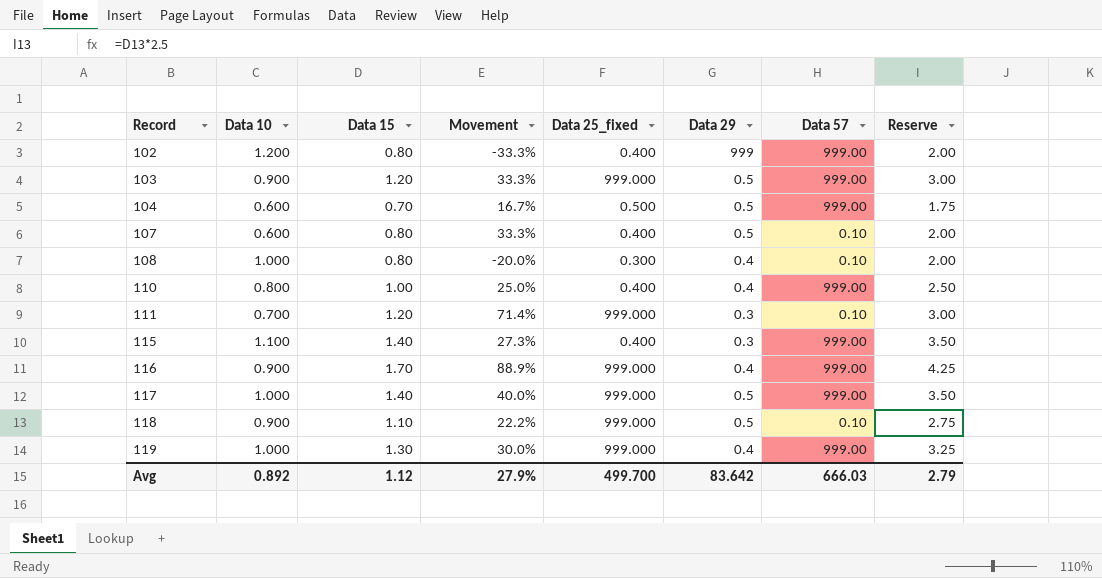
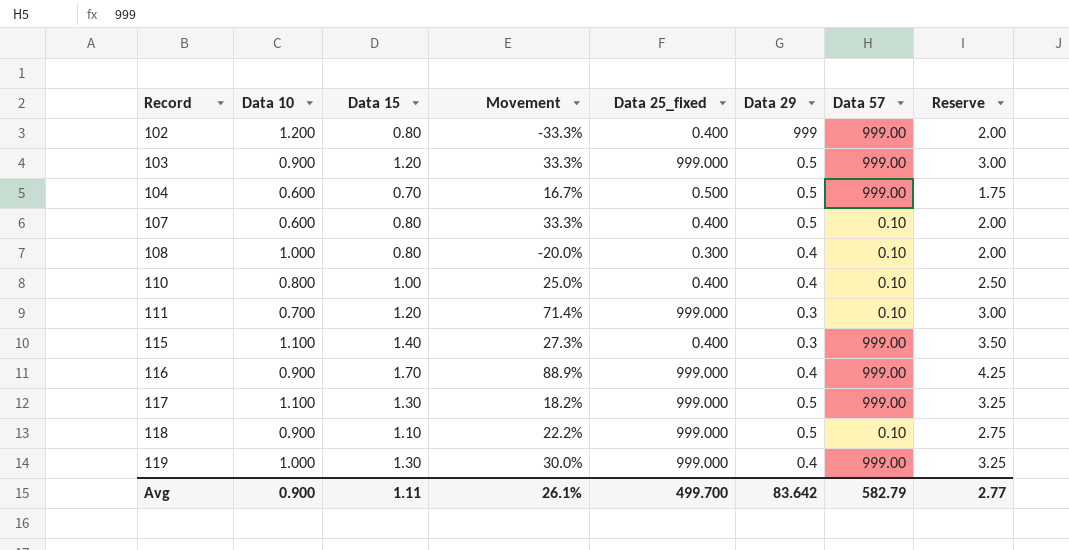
110 | Data 57: 999.00 -> 0.10
117 | Data 10: 1.000 -> 1.100
117 | Data 15: 1.40 -> 1.30
117 | Movement: 40.0% -> 18.2%
117 | Reserve: 3.50 -> 3.25
Avg | Data 10: 0.892 -> 0.900
Avg | Data 15: 1.12 -> 1.11
Avg | Movement: 27.9% -> 26.1%
Avg | Data 57: 666.03 -> 582.79
Avg | Reserve: 2.79 -> 2.77

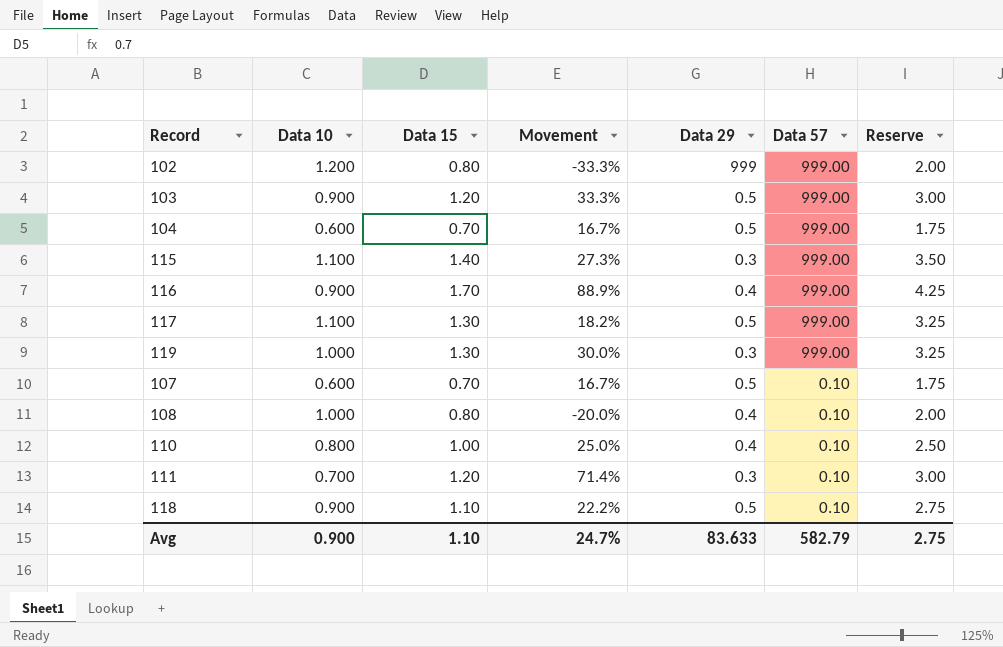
row order: Record ascending -> Data 57 descending
column Data 25_fixed | position: 5 -> none
119 | Data 29: 0.4 -> 0.3
107 | Data 15: 0.80 -> 0.70
107 | Movement: 33.3% -> 16.7%
107 | Reserve: 2.00 -> 1.75
Avg | Data 15: 1.11 -> 1.10
Avg | Movement: 26.1% -> 24.7%
Avg | Data 29: 83.642 -> 83.633
Avg | Reserve: 2.77 -> 2.75

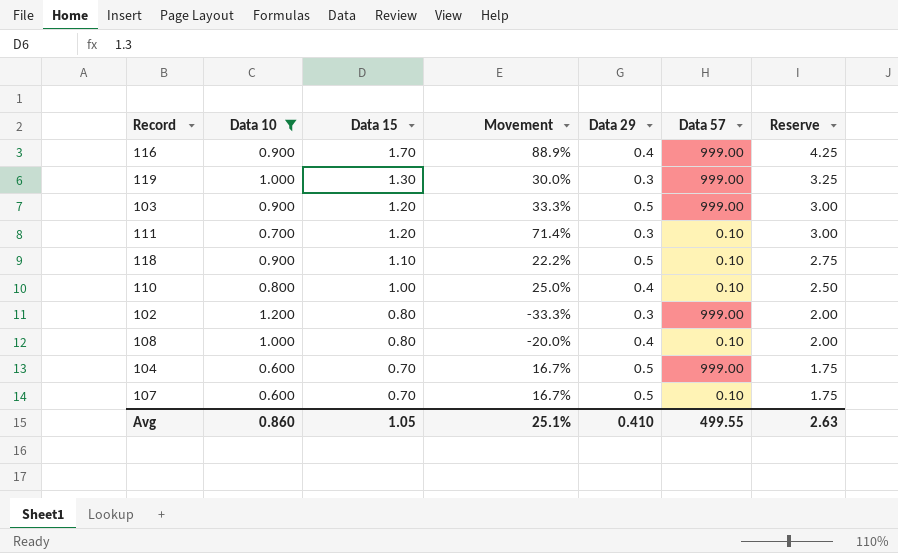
filter: none -> Data 10 != 1.100
row order: Data 57 descending -> Data 15 descending
102 | Data 29: 999 -> 0.3
Avg | Data 10: 0.900 -> 0.860
Avg | Data 15: 1.10 -> 1.05
Avg | Movement: 24.7% -> 25.1%
Avg | Data 29: 83.633 -> 0.410
Avg | Data 57: 582.79 -> 499.55
Avg | Reserve: 2.75 -> 2.63

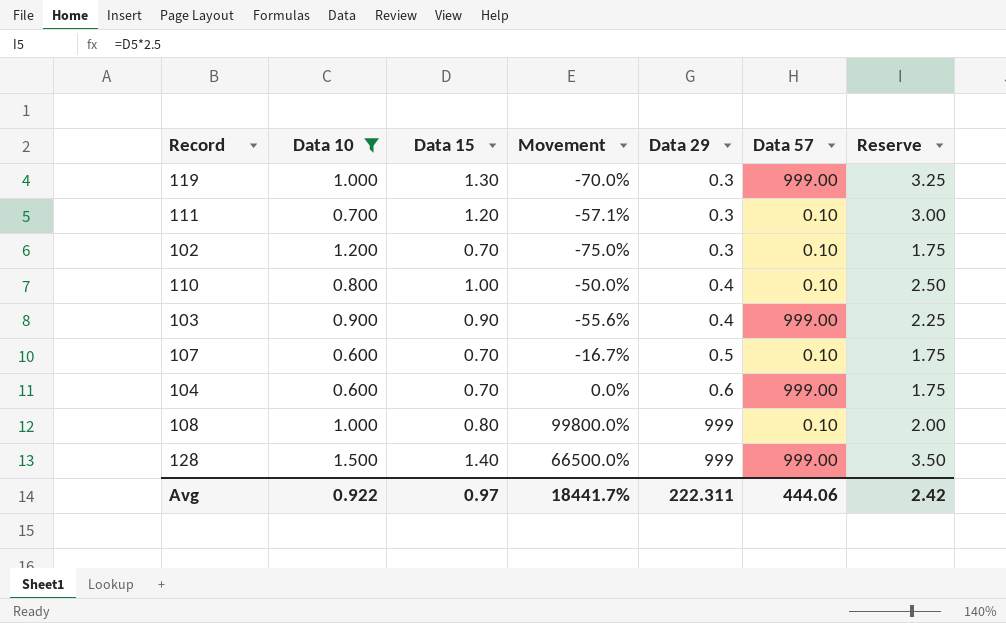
row order: Data 15 descending -> Data 29 ascending
column Movement | formula: ([Data 15] - [Data 10]) / [Data 10] -> ([Data 29] - [Data 10]) / [Data 10]
row 116: 0.900 | 1.70 | 88.9% | 0.4 | 999.00 | 4.25 -> none
row 118: 0.900 | 1.10 | 22.2% | 0.5 | 0.10 | 2.75 -> none
102 | Data 15: 0.80 -> 0.70
102 | Data 57: 999.00 -> 0.10
102 | Reserve: 2.00 -> 1.75
103 | Data 15: 1.20 -> 0.90
103 | Data 29: 0.5 -> 0.4
103 | Reserve: 3.00 -> 2.25
104 | Data 29: 0.5 -> 0.6
108 | Data 29: 0.4 -> 999
row 128: none -> 1.500 | 1.40 | 66500.0% | 999 | 999.00 | 3.50
Avg | Data 10: 0.860 -> 0.922
Avg | Data 15: 1.05 -> 0.97
Avg | Movement: 25.1% -> 18441.7%
Avg | Data 29: 0.410 -> 222.311
Avg | Data 57: 499.55 -> 444.06
Avg | Reserve: 2.63 -> 2.42

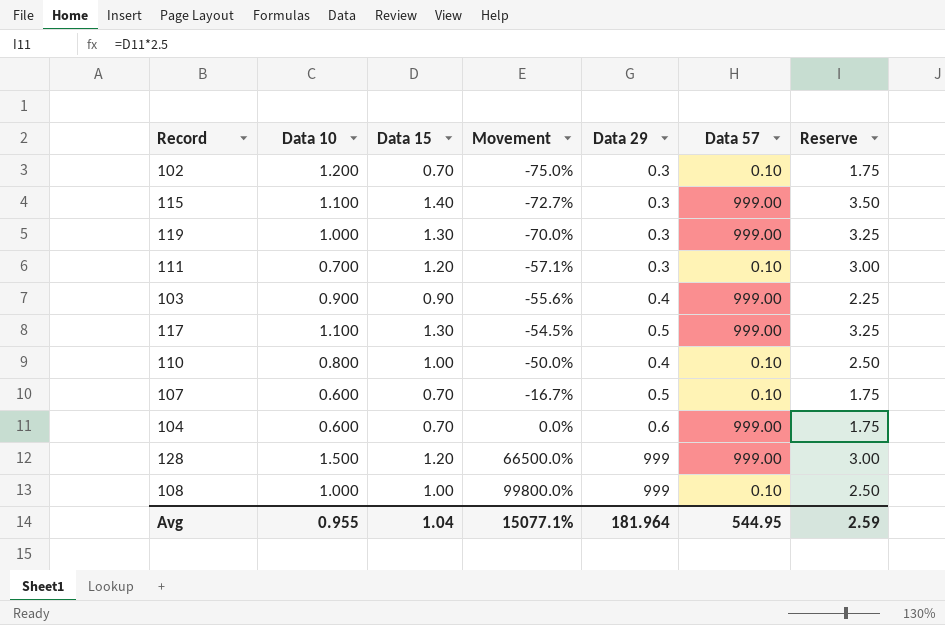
filter: Data 10 != 1.100 -> none
row order: Data 29 ascending -> Movement ascending
128 | Data 15: 1.40 -> 1.20
128 | Reserve: 3.50 -> 3.00
108 | Data 15: 0.80 -> 1.00
108 | Reserve: 2.00 -> 2.50
Avg | Data 10: 0.922 -> 0.955
Avg | Data 15: 0.97 -> 1.04
Avg | Movement: 18441.7% -> 15077.1%
Avg | Data 29: 222.311 -> 181.964
Avg | Data 57: 444.06 -> 544.95
Avg | Reserve: 2.42 -> 2.59

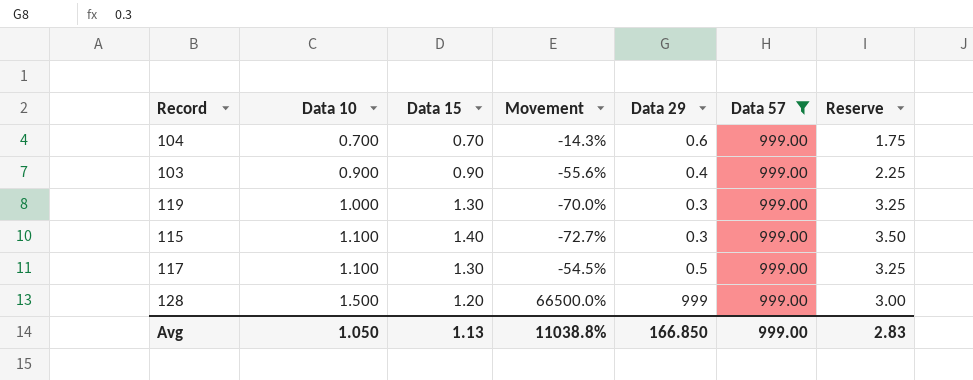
filter: none -> Data 57 = 999.00
row order: Movement ascending -> Data 10 ascending
104 | Data 10: 0.600 -> 0.700
104 | Movement: 0.0% -> -14.3%
Avg | Data 10: 0.955 -> 1.050
Avg | Data 15: 1.04 -> 1.13
Avg | Movement: 15077.1% -> 11038.8%
Avg | Data 29: 181.964 -> 166.850
Avg | Data 57: 544.95 -> 999.00
Avg | Reserve: 2.59 -> 2.83

